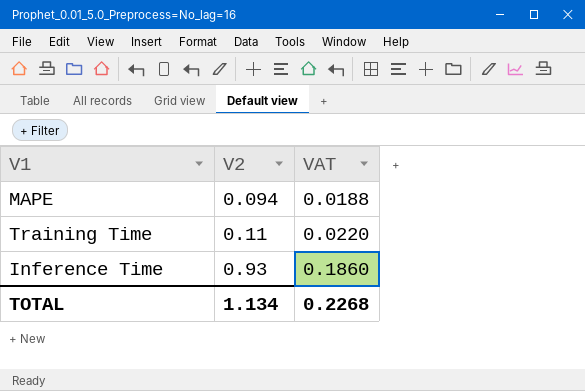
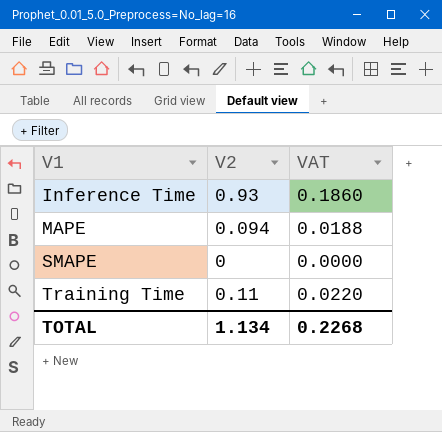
row order: V2 ascending -> V1 ascending
row SMAPE: none -> 0 | 0.0000

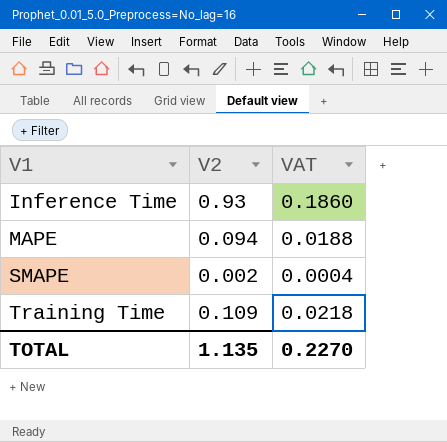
SMAPE | V2: 0 -> 0.002
SMAPE | VAT: 0.0000 -> 0.0004
Training Time | V2: 0.11 -> 0.109
Training Time | VAT: 0.0220 -> 0.0218
TOTAL | V2: 1.134 -> 1.135
TOTAL | VAT: 0.2268 -> 0.2270

